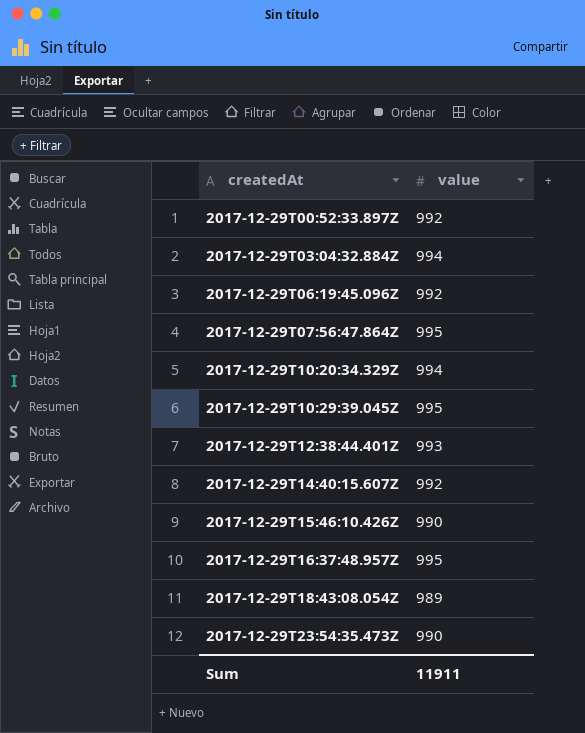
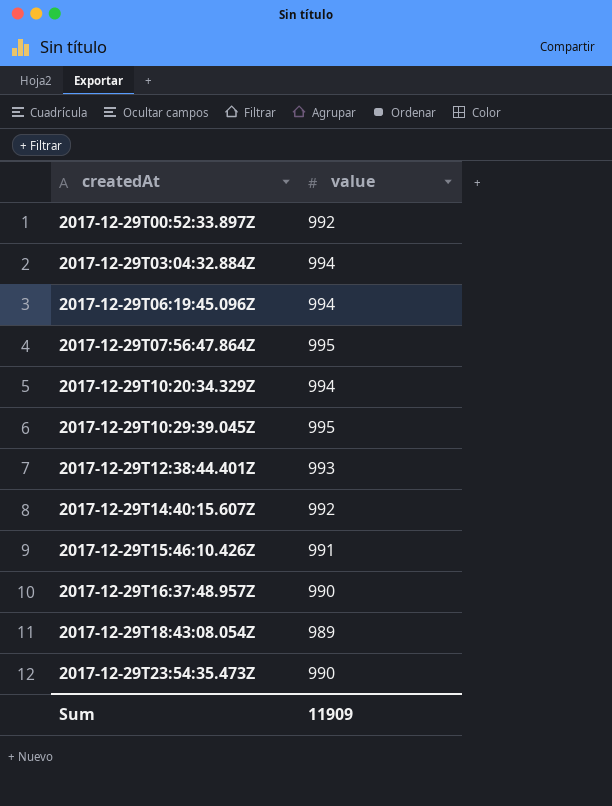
2017-12-29T06:19:45.096Z | value: 992 -> 994
2017-12-29T15:46:10.426Z | value: 990 -> 991
2017-12-29T16:37:48.957Z | value: 995 -> 990
Sum | value: 11911 -> 11909

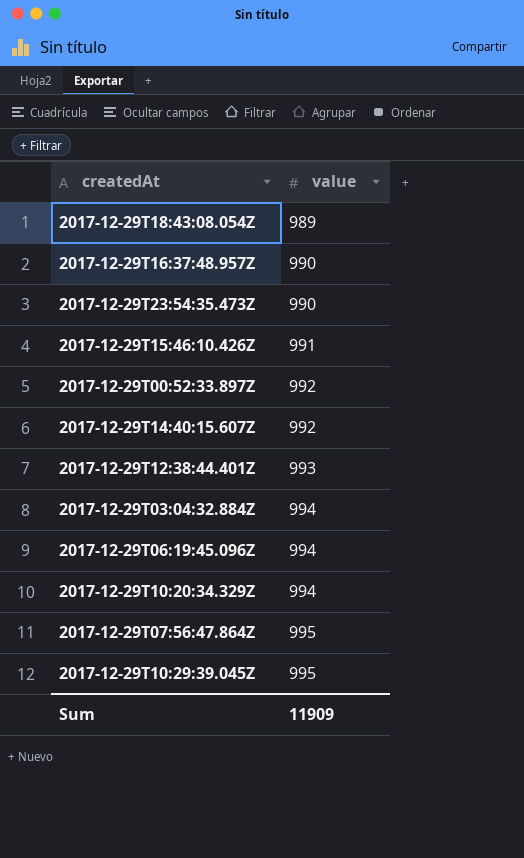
row order: createdAt ascending -> value ascending

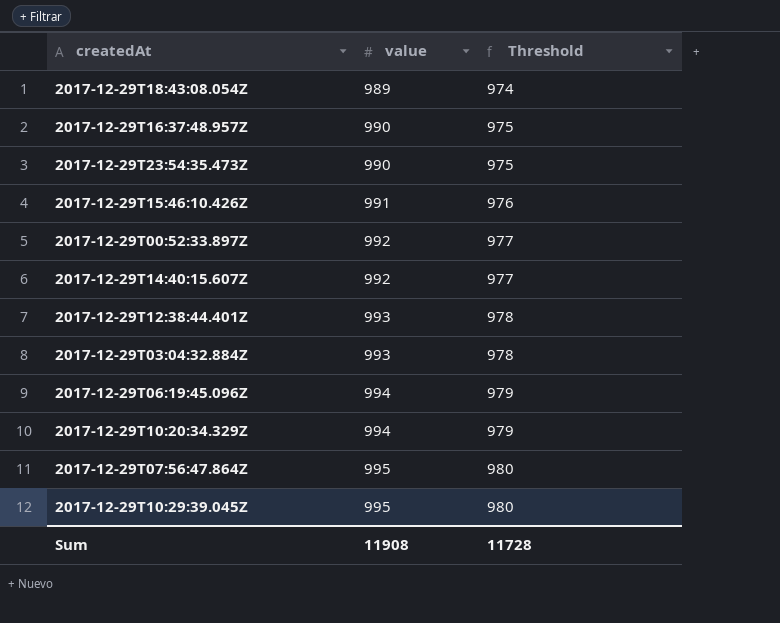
column Threshold | formula: none -> [value] - 15
2017-12-29T03:04:32.884Z | value: 994 -> 993
Sum | value: 11909 -> 11908

